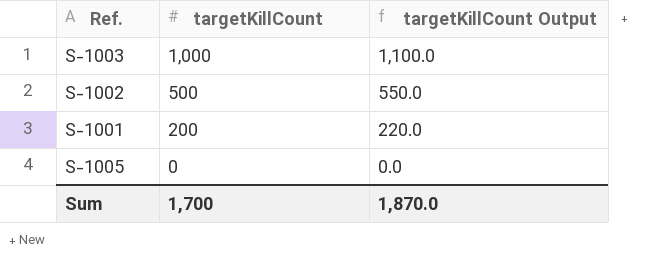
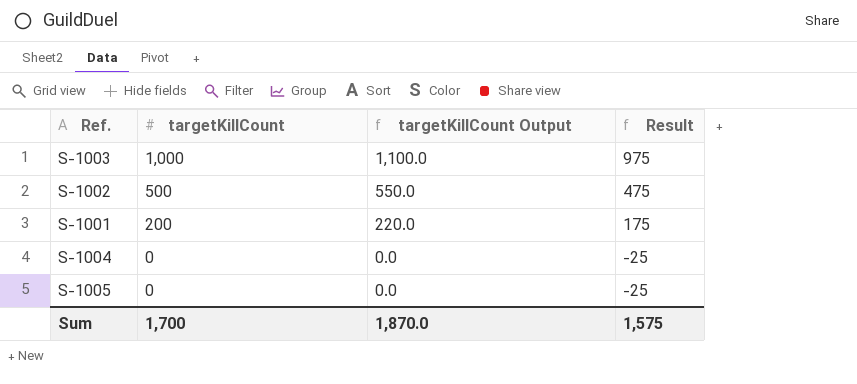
column Result | formula: none -> [targetKillCount] - 25
row S-1004: none -> 0 | 0.0 | -25

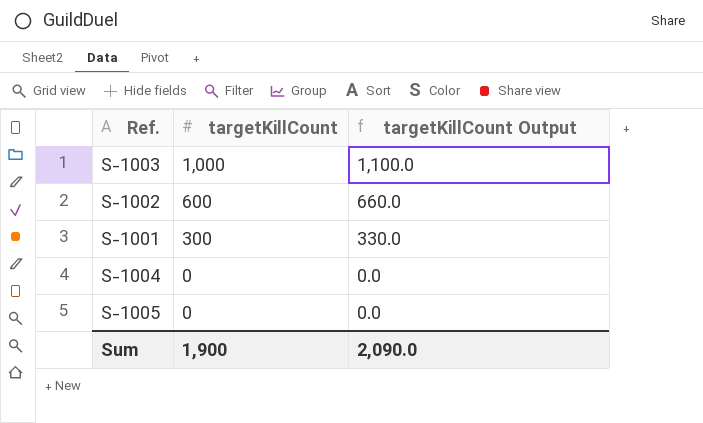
column Result | formula: [targetKillCount] - 25 -> none
S-1002 | targetKillCount: 500 -> 600
S-1002 | targetKillCount Output: 550.0 -> 660.0
S-1001 | targetKillCount: 200 -> 300
S-1001 | targetKillCount Output: 220.0 -> 330.0
Sum | targetKillCount: 1,700 -> 1,900
Sum | targetKillCount Output: 1,870.0 -> 2,090.0

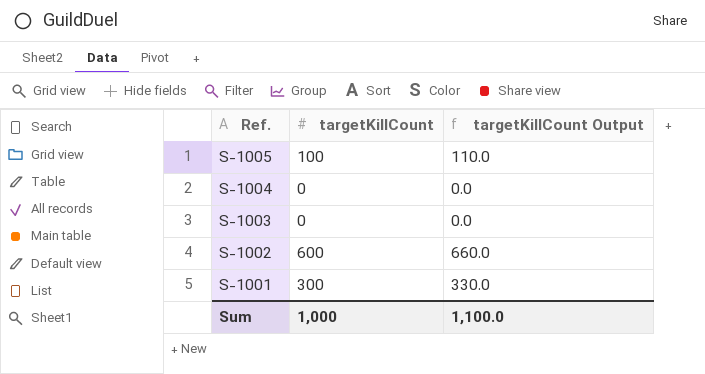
row order: targetKillCount descending -> Ref. descending
S-1005 | targetKillCount: 0 -> 100
S-1005 | targetKillCount Output: 0.0 -> 110.0
S-1003 | targetKillCount: 1,000 -> 0
S-1003 | targetKillCount Output: 1,100.0 -> 0.0
Sum | targetKillCount: 1,900 -> 1,000
Sum | targetKillCount Output: 2,090.0 -> 1,100.0

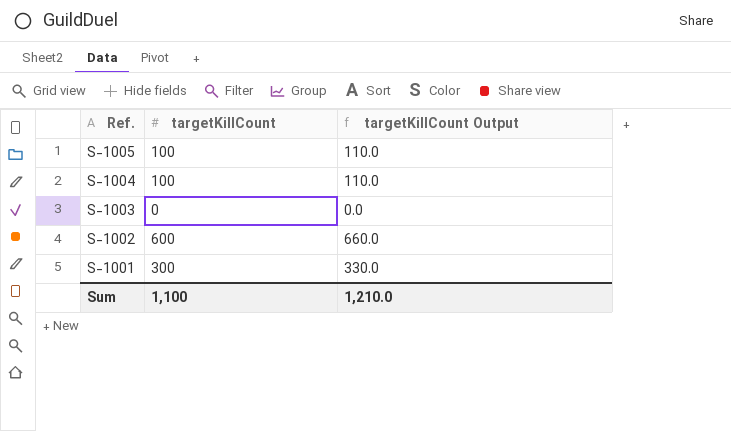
S-1004 | targetKillCount: 0 -> 100
S-1004 | targetKillCount Output: 0.0 -> 110.0
Sum | targetKillCount: 1,000 -> 1,100
Sum | targetKillCount Output: 1,100.0 -> 1,210.0

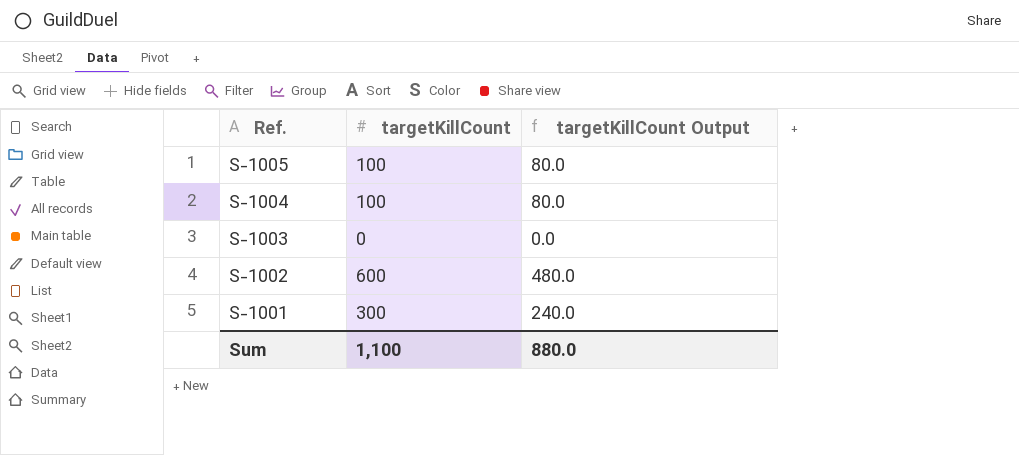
column targetKillCount Output | formula: [targetKillCount] * 1.1 -> [targetKillCount] * 0.8
Sum | targetKillCount Output: 1,210.0 -> 880.0

